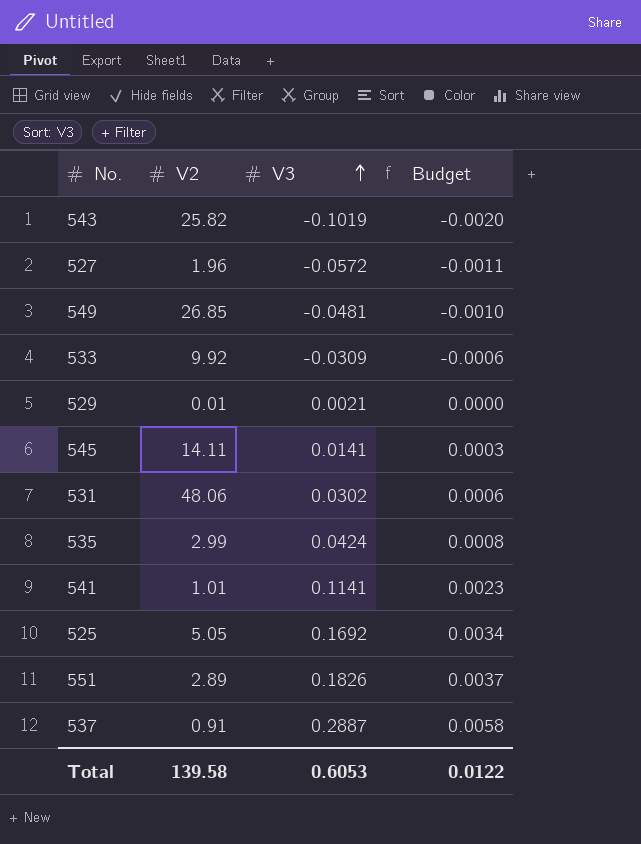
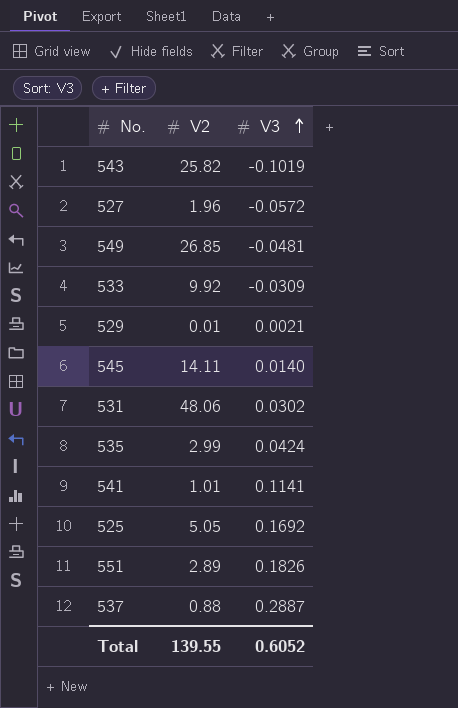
column Budget | formula: [V3] * 0.02 -> none
545 | V3: 0.0141 -> 0.0140
537 | V2: 0.91 -> 0.88
Total | V2: 139.58 -> 139.55
Total | V3: 0.6053 -> 0.6052

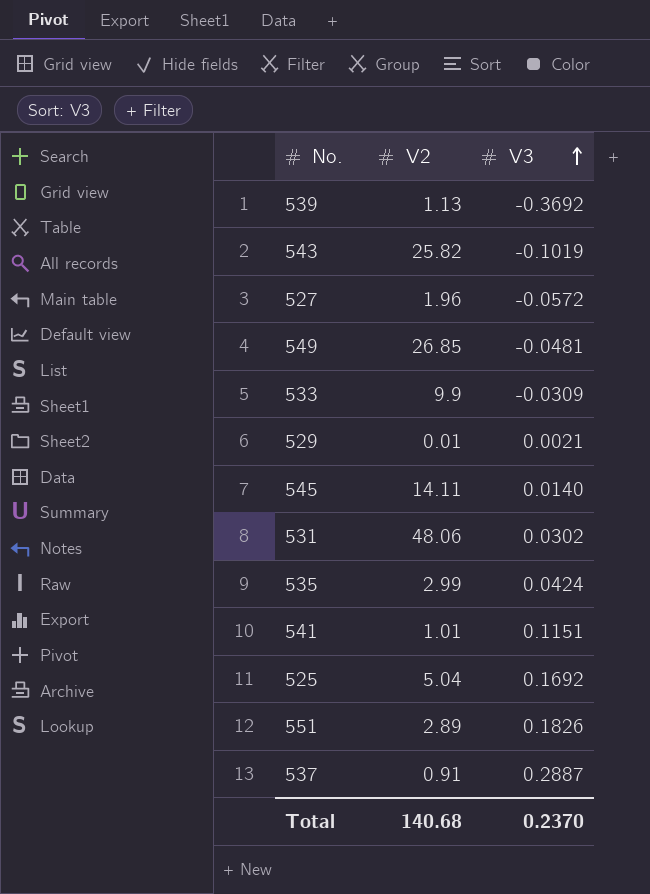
row 539: none -> 1.13 | -0.3692
533 | V2: 9.92 -> 9.9
541 | V3: 0.1141 -> 0.1151
525 | V2: 5.05 -> 5.04
537 | V2: 0.88 -> 0.91
Total | V2: 139.55 -> 140.68
Total | V3: 0.6052 -> 0.2370

